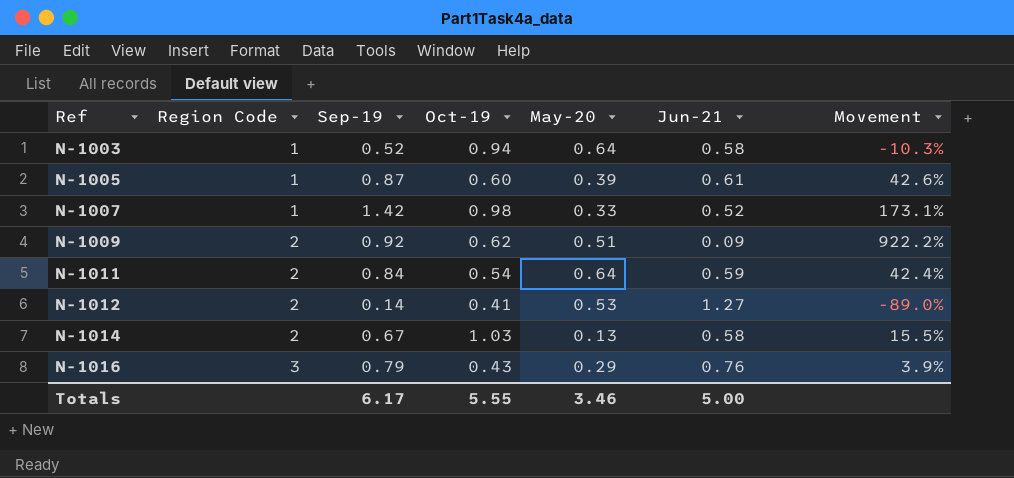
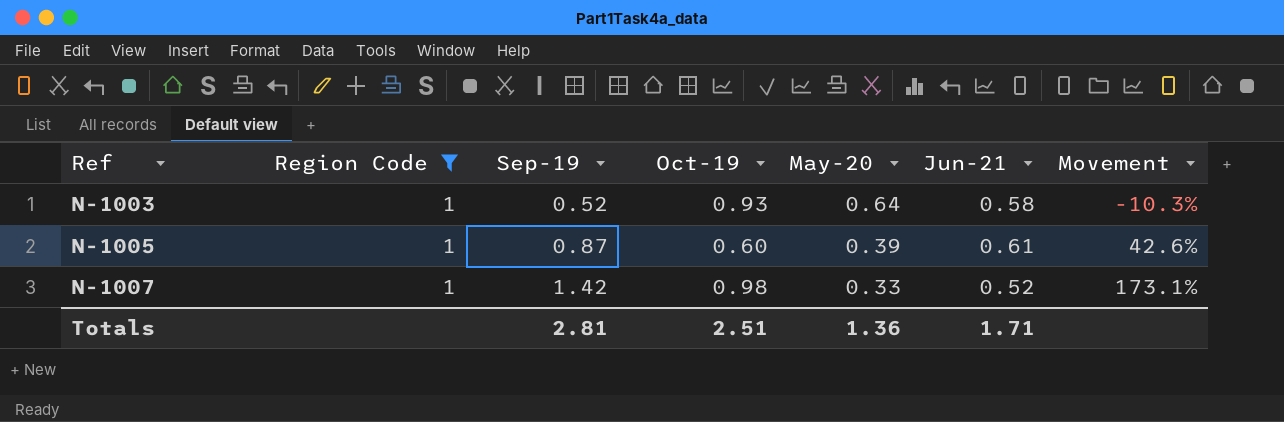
filter: none -> Region Code = 1
N-1003 | Oct-19: 0.94 -> 0.93
Totals | Sep-19: 6.17 -> 2.81
Totals | Oct-19: 5.55 -> 2.51
Totals | May-20: 3.46 -> 1.36
Totals | Jun-21: 5.00 -> 1.71

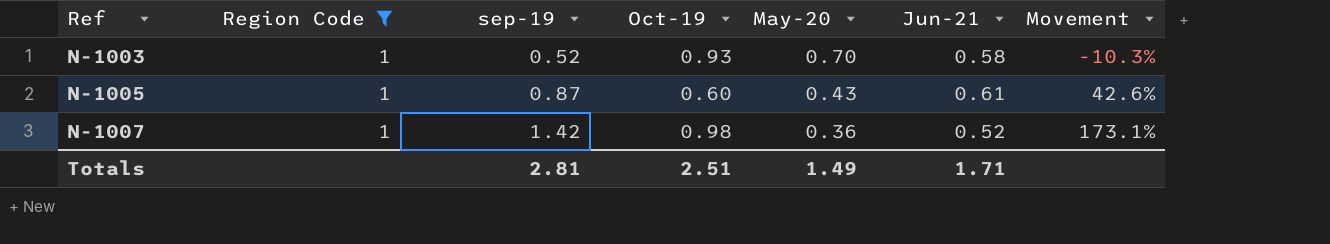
column name: Sep-19 -> sep-19
N-1003 | May-20: 0.64 -> 0.70
N-1005 | May-20: 0.39 -> 0.43
N-1007 | May-20: 0.33 -> 0.36
Totals | May-20: 1.36 -> 1.49

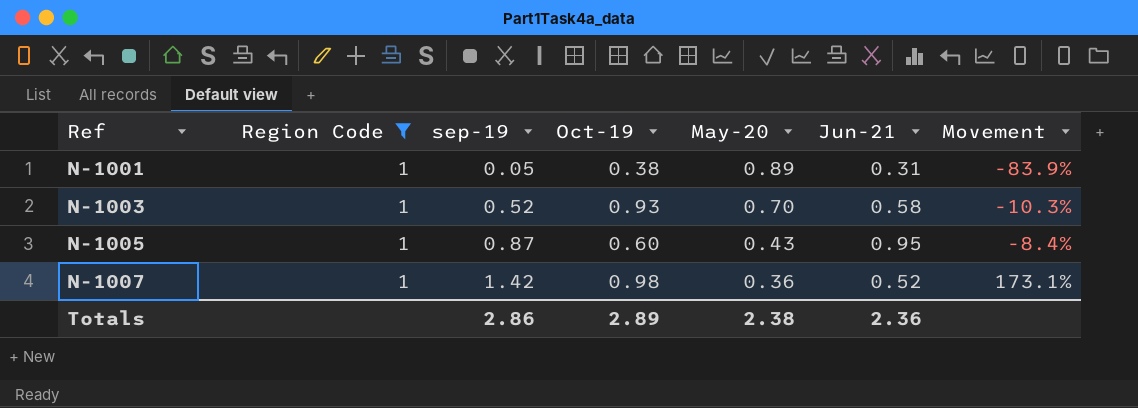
row N-1001: none -> 1 | 0.05 | 0.38 | 0.89 | 0.31 | -83.9%
N-1005 | Jun-21: 0.61 -> 0.95
N-1005 | Movement: 42.6% -> -8.4%
Totals | sep-19: 2.81 -> 2.86
Totals | Oct-19: 2.51 -> 2.89
Totals | May-20: 1.49 -> 2.38
Totals | Jun-21: 1.71 -> 2.36

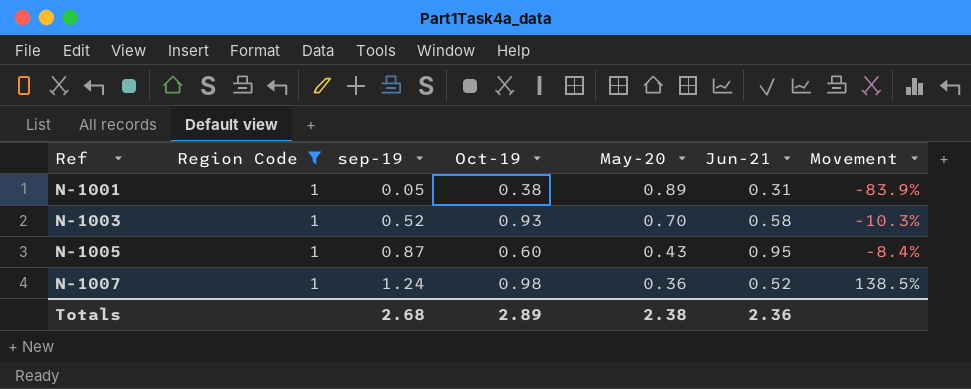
N-1007 | sep-19: 1.42 -> 1.24
N-1007 | Movement: 173.1% -> 138.5%
Totals | sep-19: 2.86 -> 2.68

